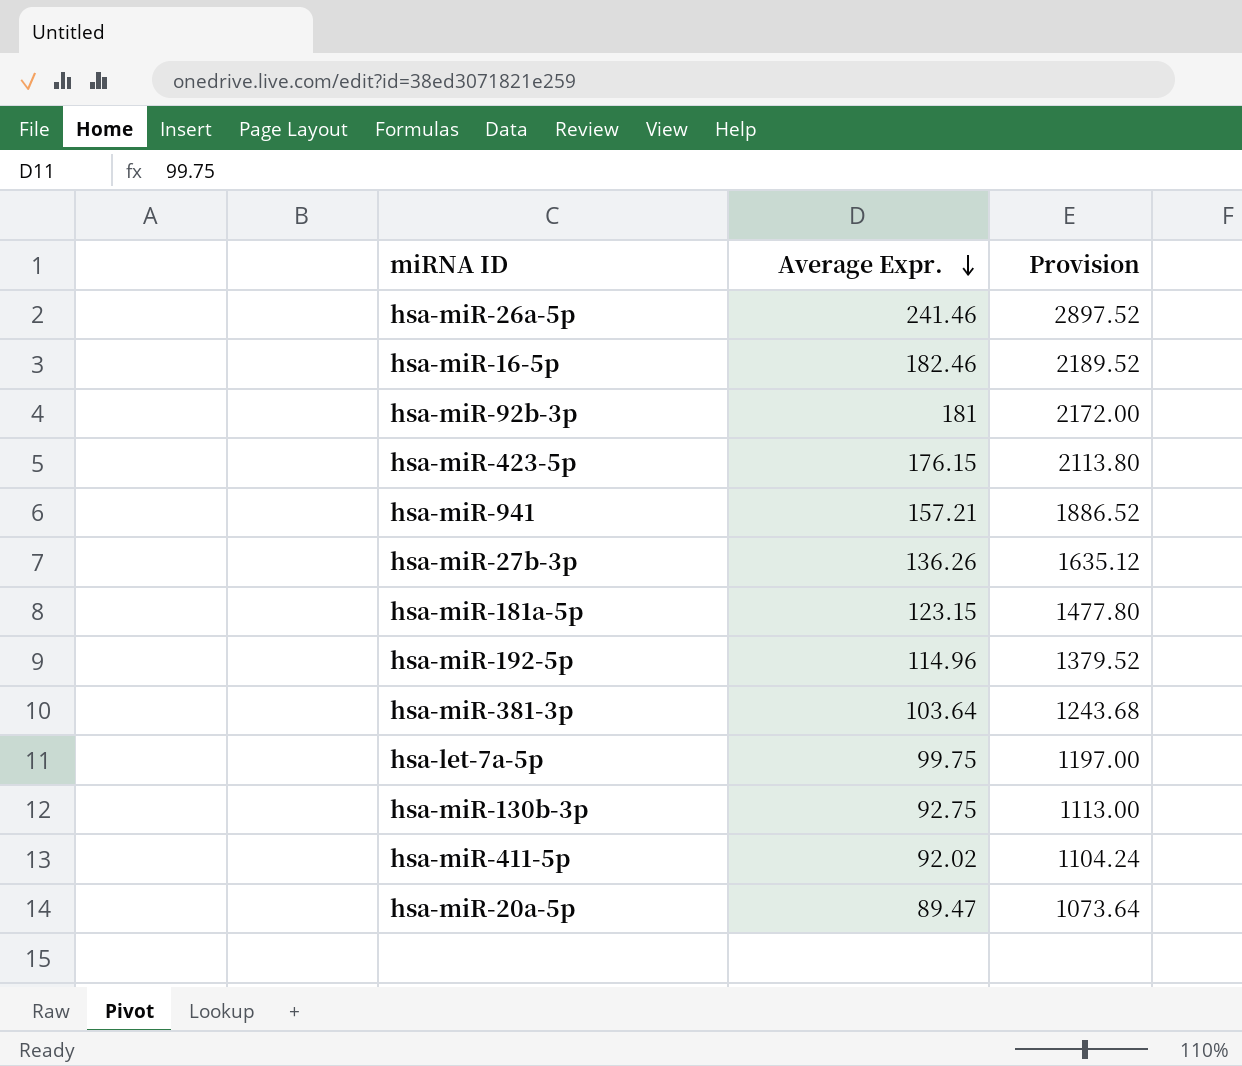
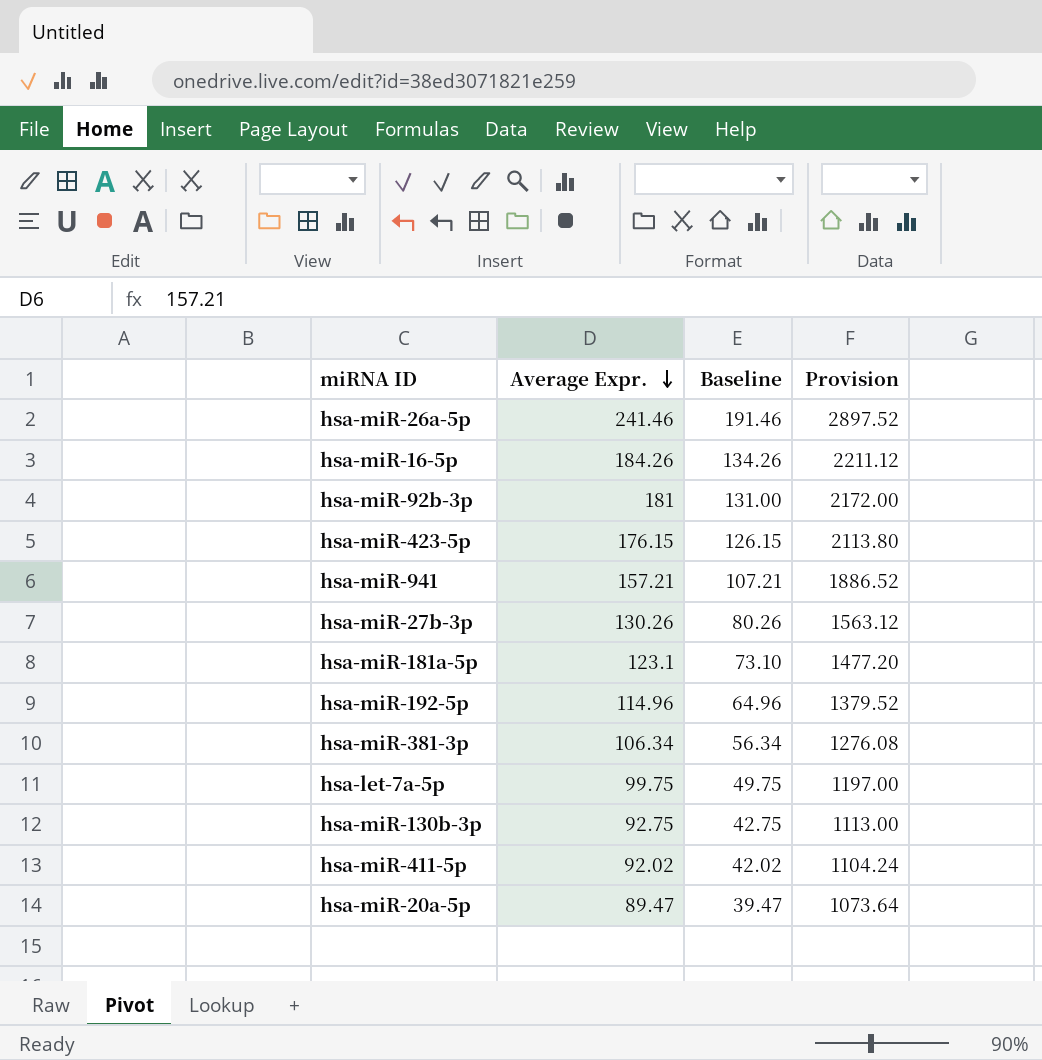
column Baseline | formula: none -> [Average Expr.] - 50
hsa-miR-16-5p | Average Expr.: 182.46 -> 184.26
hsa-miR-16-5p | Provision: 2189.52 -> 2211.12
hsa-miR-27b-3p | Average Expr.: 136.26 -> 130.26
hsa-miR-27b-3p | Provision: 1635.12 -> 1563.12
hsa-miR-181a-5p | Average Expr.: 123.15 -> 123.1
hsa-miR-181a-5p | Provision: 1477.80 -> 1477.20
hsa-miR-381-3p | Average Expr.: 103.64 -> 106.34
hsa-miR-381-3p | Provision: 1243.68 -> 1276.08

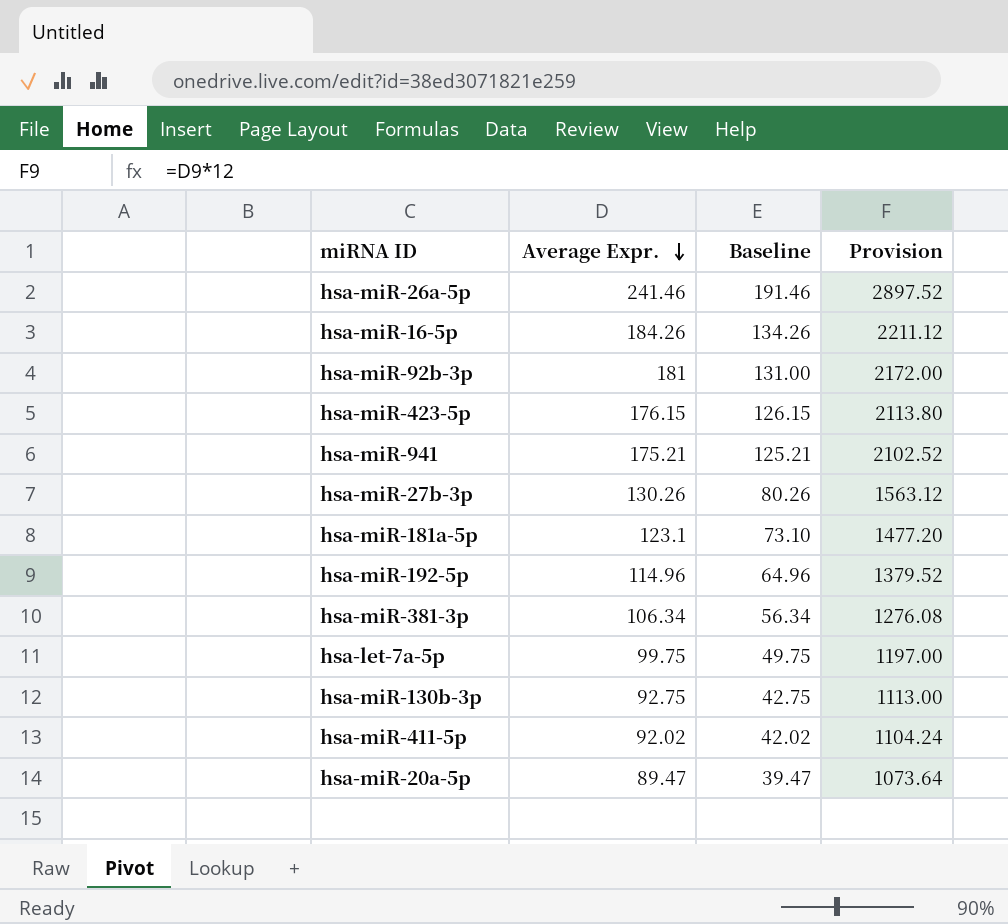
hsa-miR-941 | Average Expr.: 157.21 -> 175.21
hsa-miR-941 | Baseline: 107.21 -> 125.21
hsa-miR-941 | Provision: 1886.52 -> 2102.52

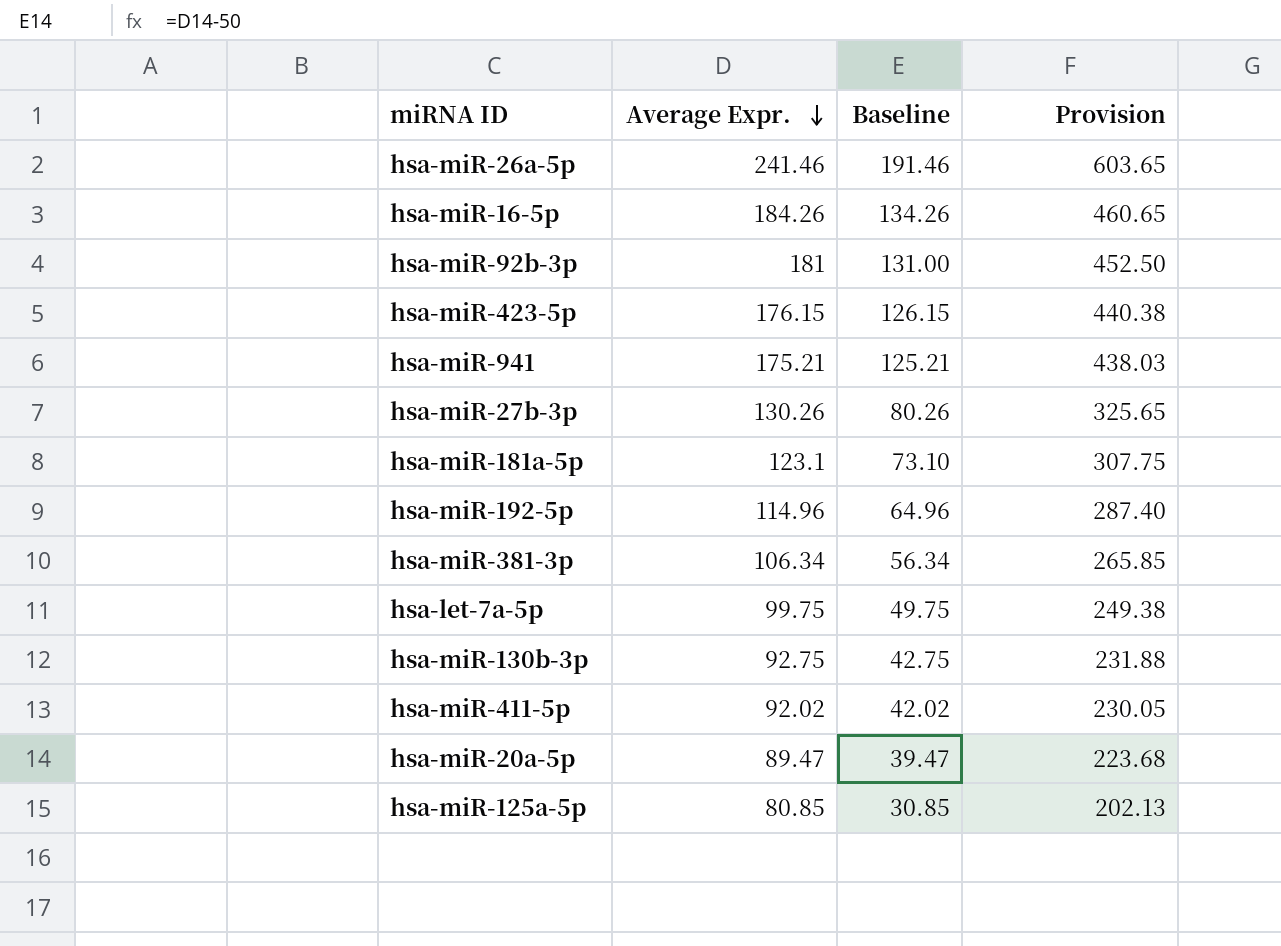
column Provision | formula: [Average Expr.] * 12 -> [Average Expr.] * 2.5
row hsa-miR-125a-5p: none -> 80.85 | 30.85 | 202.13

